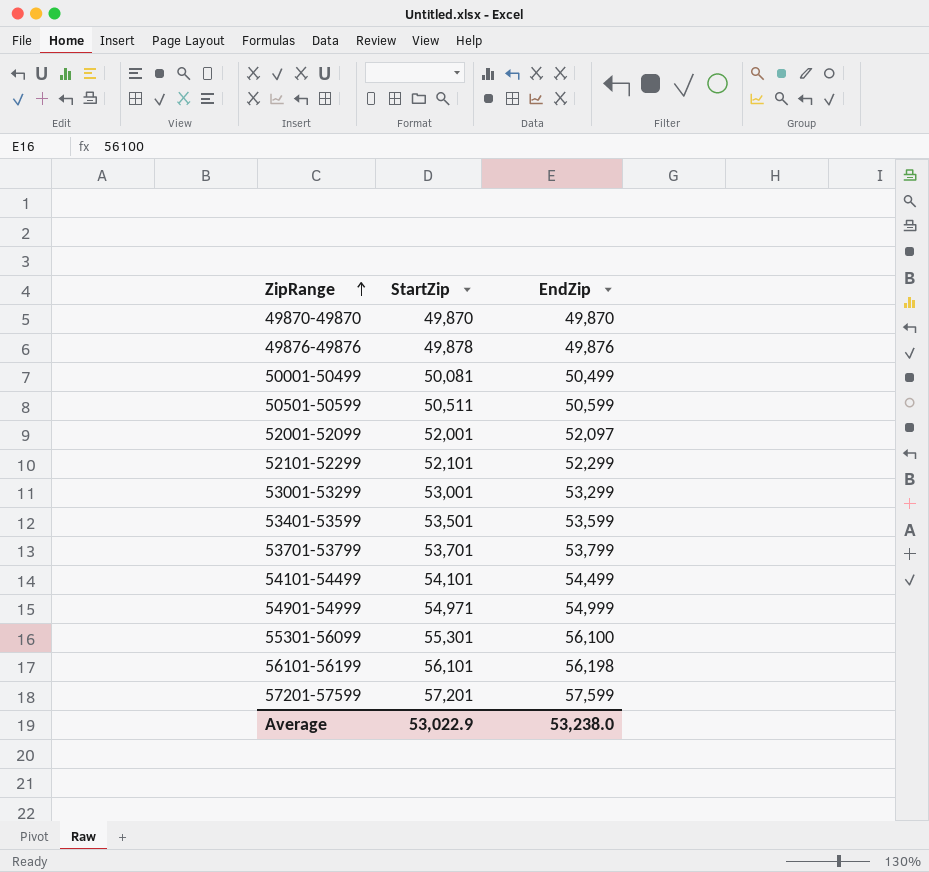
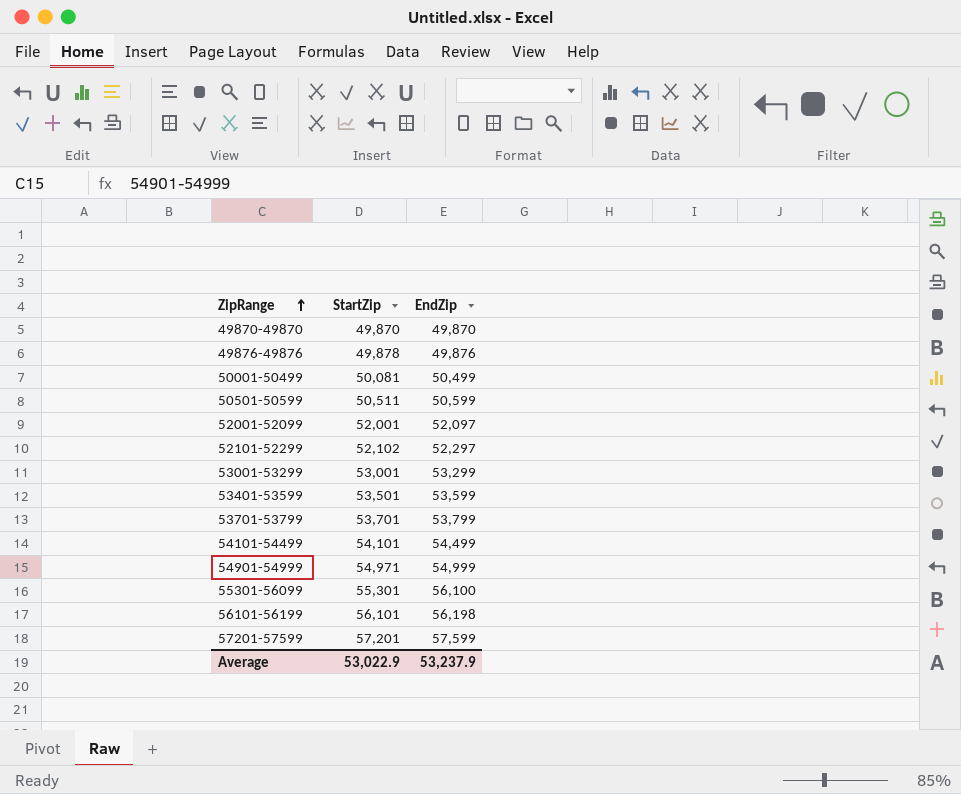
52101-52299 | StartZip: 52,101 -> 52,102
52101-52299 | EndZip: 52,299 -> 52,297
Average | EndZip: 53,238.0 -> 53,237.9

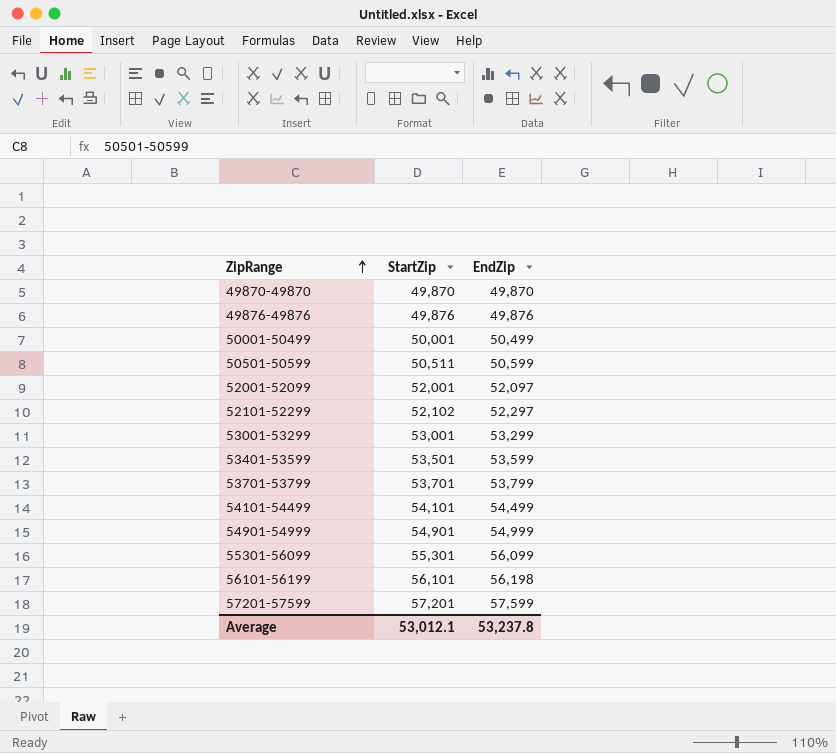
49876-49876 | StartZip: 49,878 -> 49,876
50001-50499 | StartZip: 50,081 -> 50,001
54901-54999 | StartZip: 54,971 -> 54,901
55301-56099 | EndZip: 56,100 -> 56,099
Average | StartZip: 53,022.9 -> 53,012.1
Average | EndZip: 53,237.9 -> 53,237.8

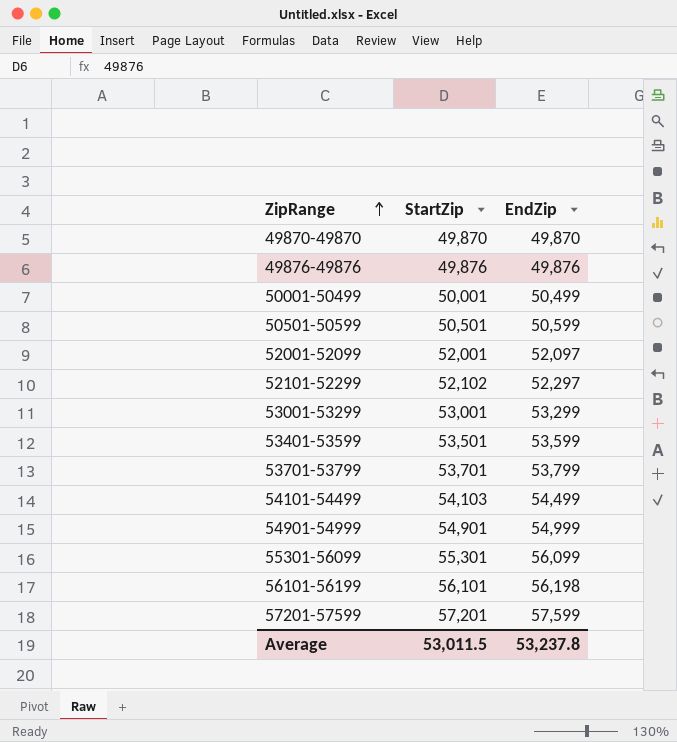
50501-50599 | StartZip: 50,511 -> 50,501
54101-54499 | StartZip: 54,101 -> 54,103
Average | StartZip: 53,012.1 -> 53,011.5

